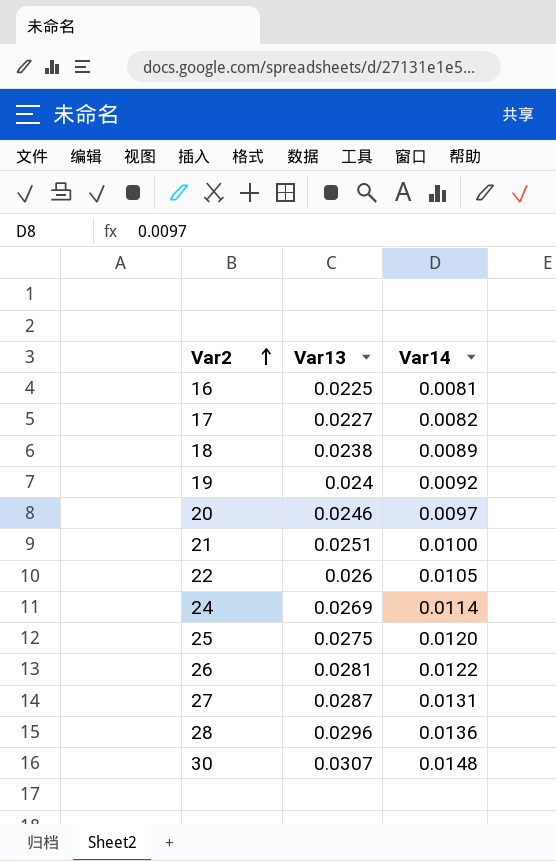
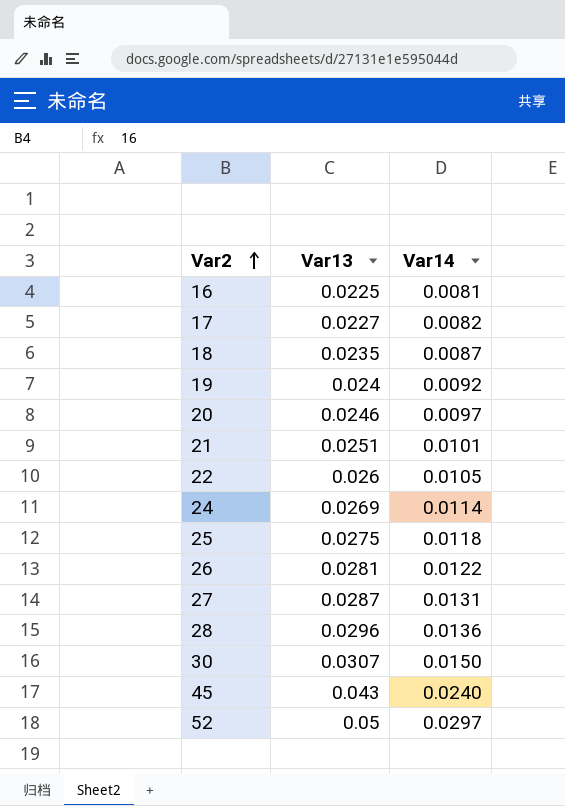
18 | Var13: 0.0238 -> 0.0235
18 | Var14: 0.0089 -> 0.0087
21 | Var14: 0.0100 -> 0.0101
25 | Var14: 0.0120 -> 0.0118
30 | Var14: 0.0148 -> 0.0150
row 45: none -> 0.043 | 0.0240
row 52: none -> 0.05 | 0.0297

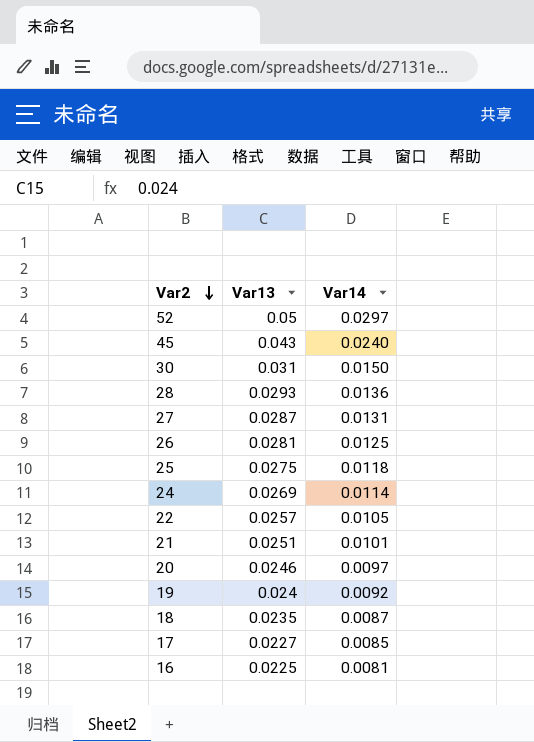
row order: Var2 ascending -> Var2 descending
30 | Var13: 0.0307 -> 0.031
28 | Var13: 0.0296 -> 0.0293
26 | Var14: 0.0122 -> 0.0125
22 | Var13: 0.026 -> 0.0257
17 | Var14: 0.0082 -> 0.0085

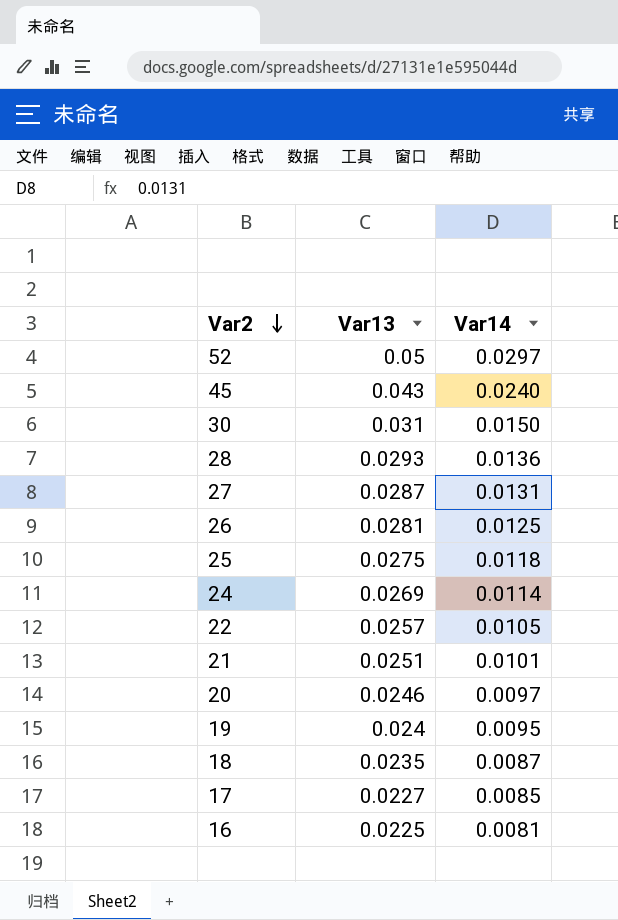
19 | Var14: 0.0092 -> 0.0095

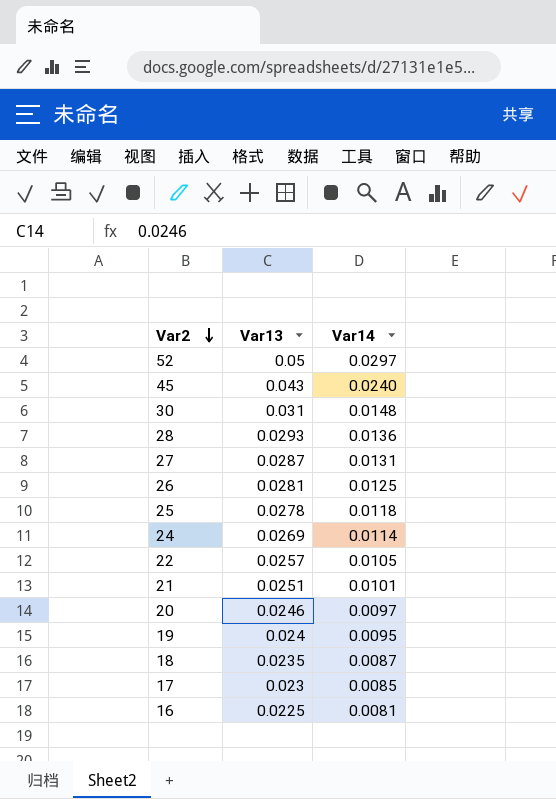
30 | Var14: 0.0150 -> 0.0148
25 | Var13: 0.0275 -> 0.0278
17 | Var13: 0.0227 -> 0.023

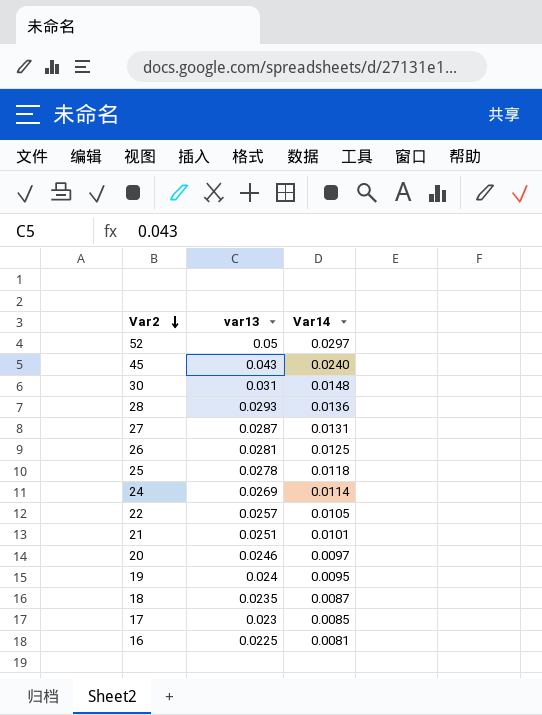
column name: Var13 -> var13

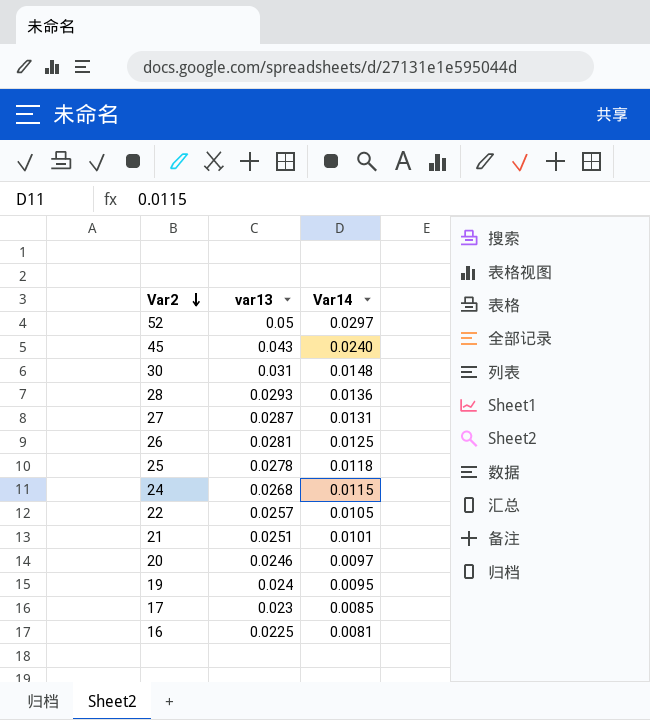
row 18: 0.0235 | 0.0087 -> none
24 | var13: 0.0269 -> 0.0268
24 | Var14: 0.0114 -> 0.0115

